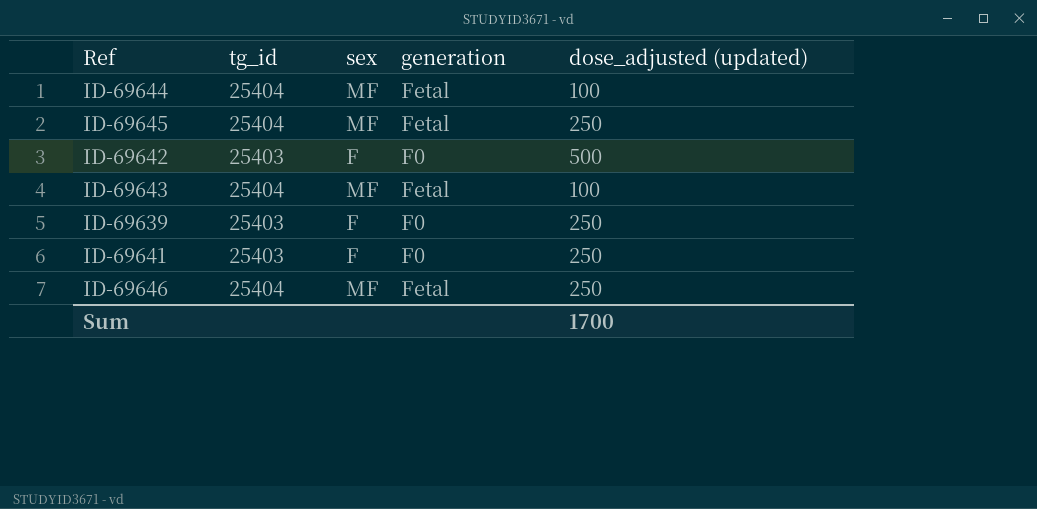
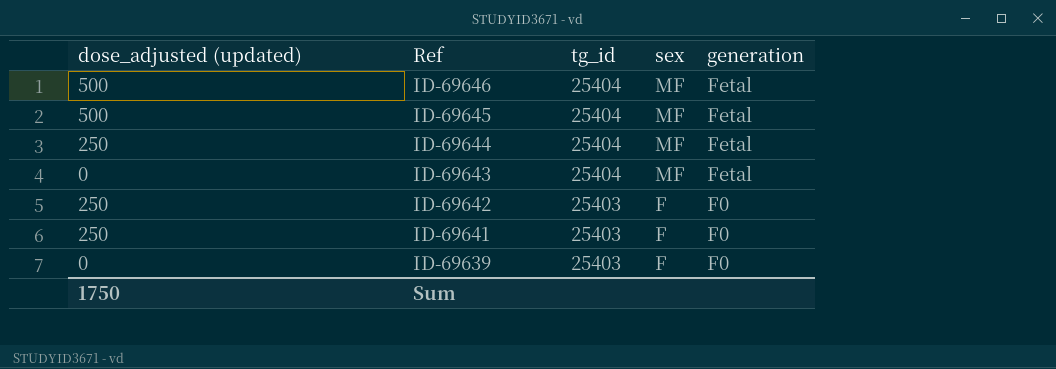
row order: none -> Ref descending
column dose_adjusted (updated) | position: 5 -> 1
ID-69646 | dose_adjusted (updated): 250 -> 500
ID-69645 | dose_adjusted (updated): 250 -> 500
ID-69644 | dose_adjusted (updated): 100 -> 250
ID-69643 | dose_adjusted (updated): 100 -> 0
ID-69642 | dose_adjusted (updated): 500 -> 250
ID-69639 | dose_adjusted (updated): 250 -> 0
Sum | dose_adjusted (updated): 1700 -> 1750

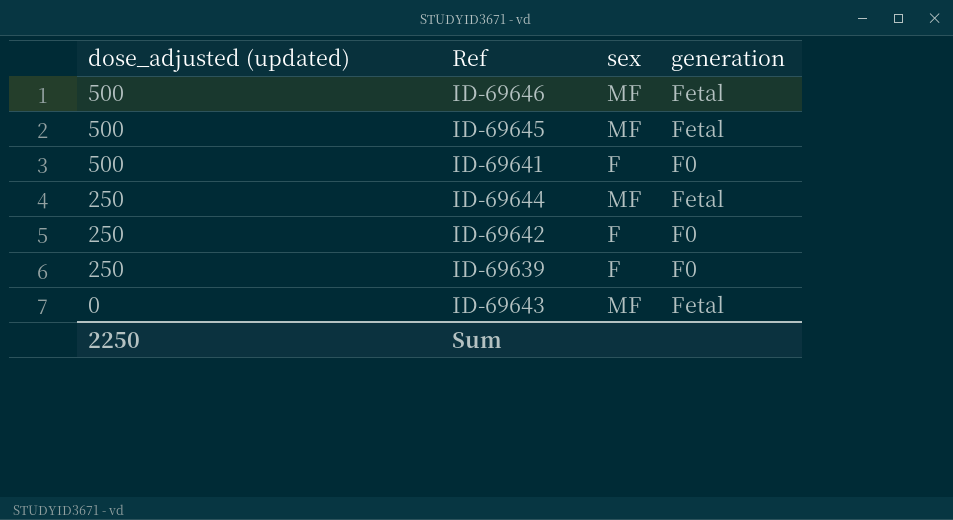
row order: Ref descending -> dose_adjusted (updated) descending
column tg_id | position: 3 -> none
ID-69641 | dose_adjusted (updated): 250 -> 500
ID-69639 | dose_adjusted (updated): 0 -> 250
Sum | dose_adjusted (updated): 1750 -> 2250

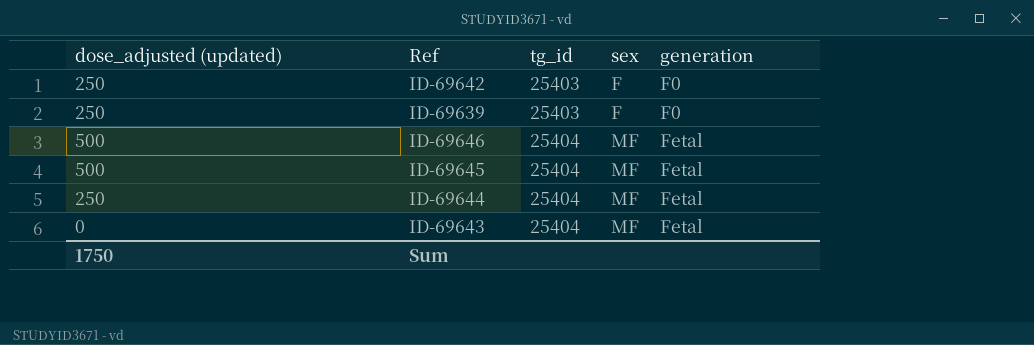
row order: dose_adjusted (updated) descending -> tg_id ascending
column tg_id | position: none -> 3
row ID-69641: 500 | F | F0 -> none
Sum | dose_adjusted (updated): 2250 -> 1750

